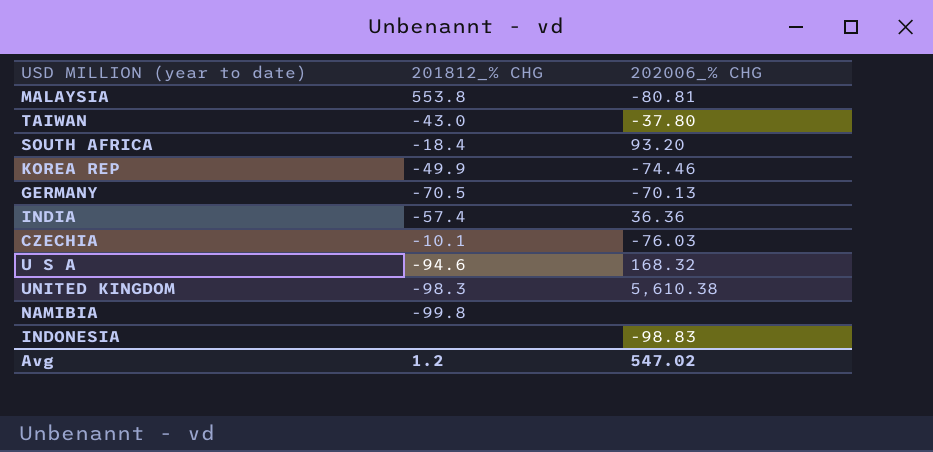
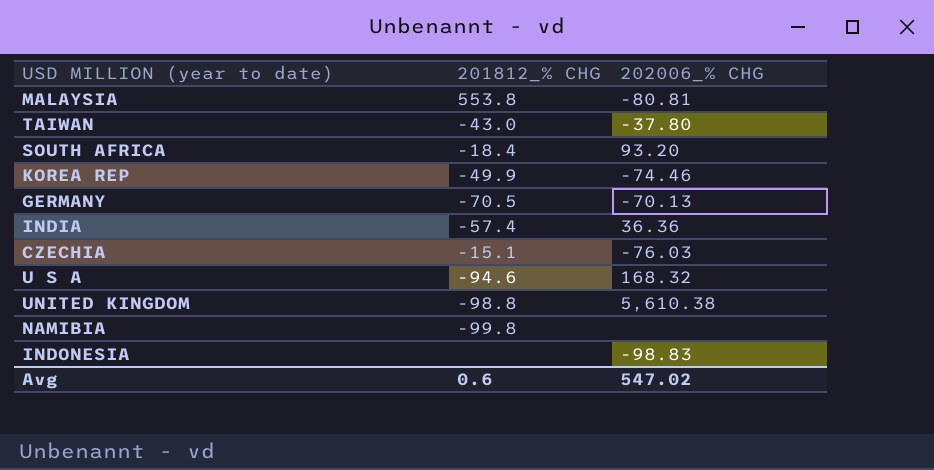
CZECHIA | 201812_% CHG: -10.1 -> -15.1
UNITED KINGDOM | 201812_% CHG: -98.3 -> -98.8
Avg | 201812_% CHG: 1.2 -> 0.6

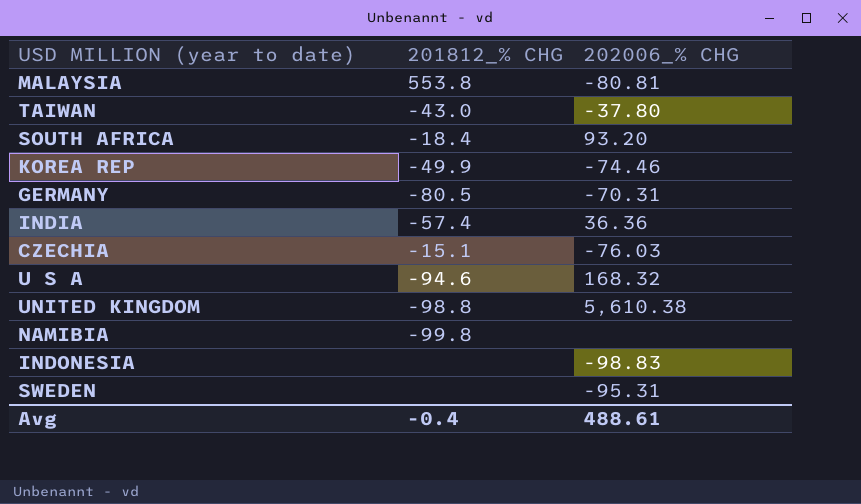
GERMANY | 201812_% CHG: -70.5 -> -80.5
GERMANY | 202006_% CHG: -70.13 -> -70.31
row SWEDEN: none -> none | -95.31
Avg | 201812_% CHG: 0.6 -> -0.4
Avg | 202006_% CHG: 547.02 -> 488.61

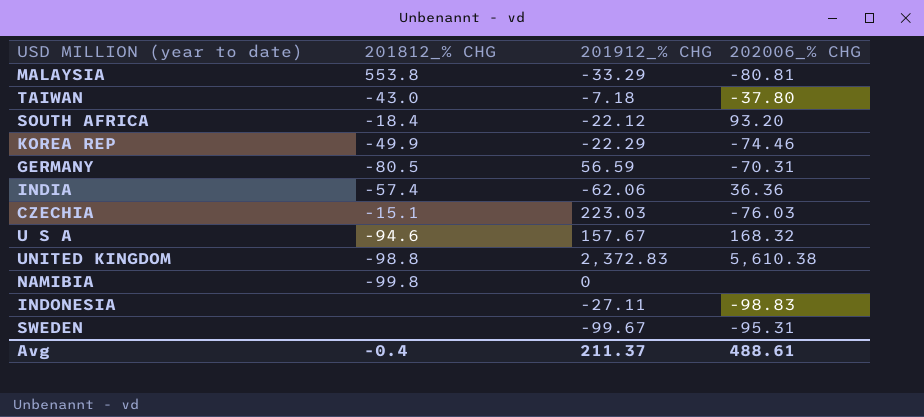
column 201912_% CHG | position: none -> 3

